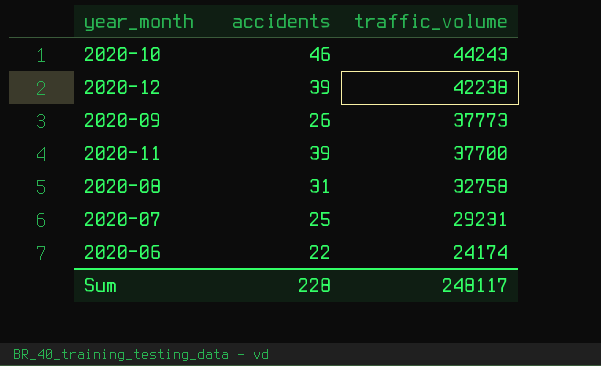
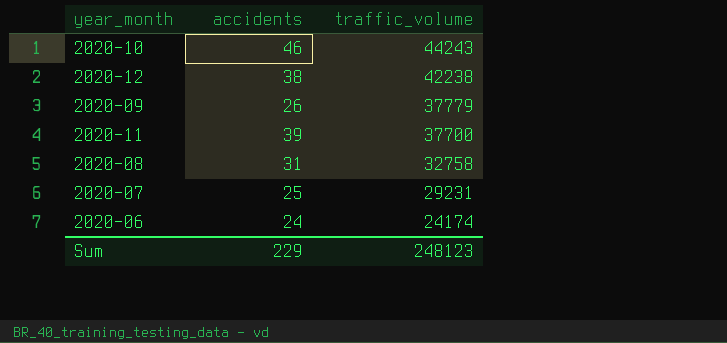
2020-12 | accidents: 39 -> 38
2020-09 | traffic_volume: 37773 -> 37779
2020-06 | accidents: 22 -> 24
Sum | accidents: 228 -> 229
Sum | traffic_volume: 248117 -> 248123

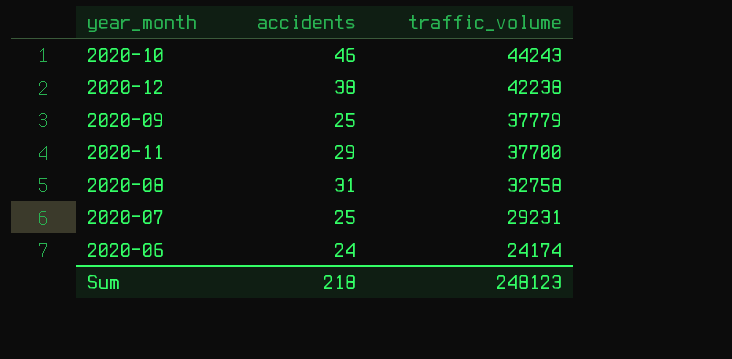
2020-09 | accidents: 26 -> 25
2020-11 | accidents: 39 -> 29
Sum | accidents: 229 -> 218

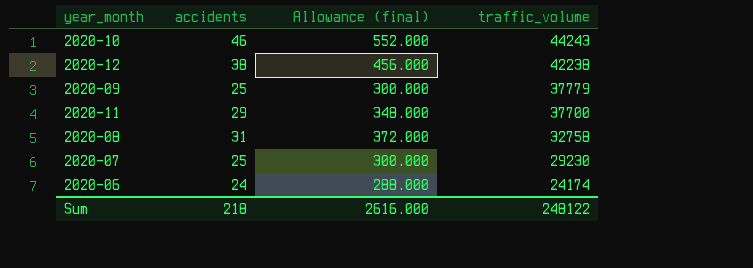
column Allowance (final) | formula: none -> [accidents] * 12
2020-07 | traffic_volume: 29231 -> 29230
Sum | traffic_volume: 248123 -> 248122

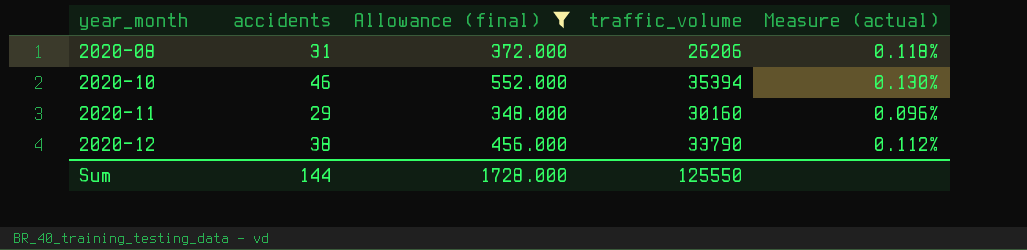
filter: none -> Allowance (final) >= 348.000
row order: traffic_volume descending -> year_month ascending
column Measure (actual) | formula: none -> [accidents] / [traffic_volume]
2020-08 | traffic_volume: 32758 -> 26206
2020-10 | traffic_volume: 44243 -> 35394
2020-11 | traffic_volume: 37700 -> 30160
2020-12 | traffic_volume: 42238 -> 33790
Sum | accidents: 218 -> 144
Sum | Allowance (final): 2616.000 -> 1728.000
Sum | traffic_volume: 248122 -> 125550

